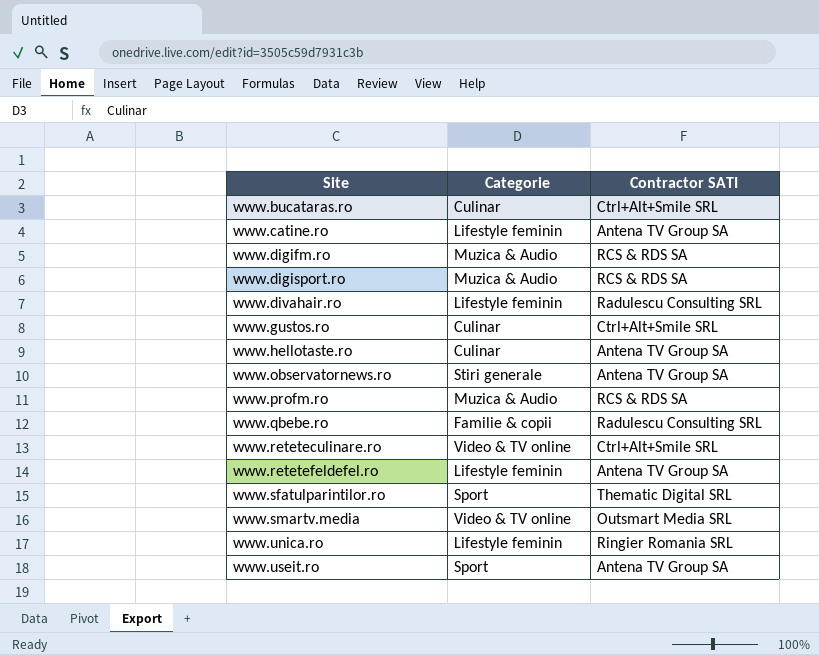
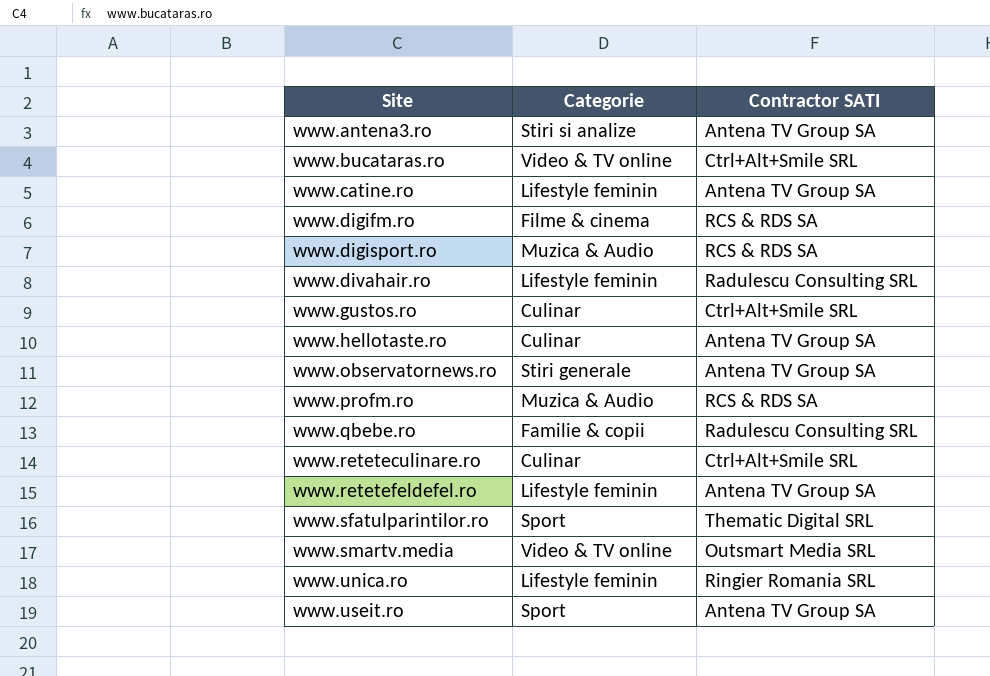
row www.antena3.ro: none -> Stiri si analize | Antena TV Group SA
www.bucataras.ro | Categorie: Culinar -> Video & TV online
www.digifm.ro | Categorie: Muzica & Audio -> Filme & cinema
www.reteteculinare.ro | Categorie: Video & TV online -> Culinar

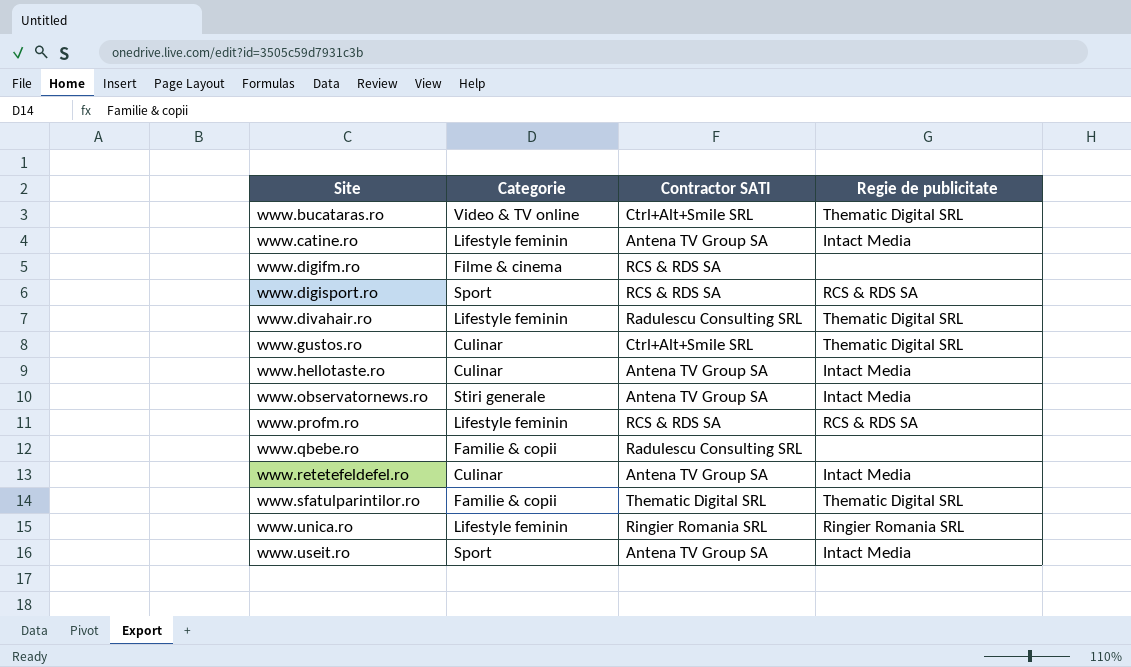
column Regie de publicitate | position: none -> 4
row www.antena3.ro: Stiri si analize | Antena TV Group SA -> none
row www.reteteculinare.ro: Culinar | Ctrl+Alt+Smile SRL -> none
row www.smartv.media: Video & TV online | Outsmart Media SRL -> none
www.digisport.ro | Categorie: Muzica & Audio -> Sport
www.profm.ro | Categorie: Muzica & Audio -> Lifestyle feminin
www.retetefeldefel.ro | Categorie: Lifestyle feminin -> Culinar
www.sfatulparintilor.ro | Categorie: Sport -> Familie & copii

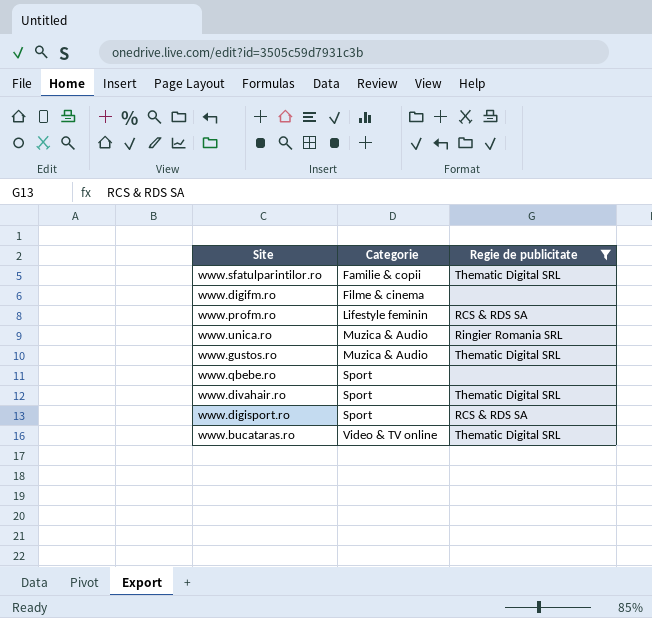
filter: none -> Regie de publicitate != Intact Media
row order: Site ascending -> Categorie ascending
column Contractor SATI | position: 3 -> none
www.unica.ro | Categorie: Lifestyle feminin -> Muzica & Audio
www.gustos.ro | Categorie: Culinar -> Muzica & Audio
www.qbebe.ro | Categorie: Familie & copii -> Sport
www.divahair.ro | Categorie: Lifestyle feminin -> Sport

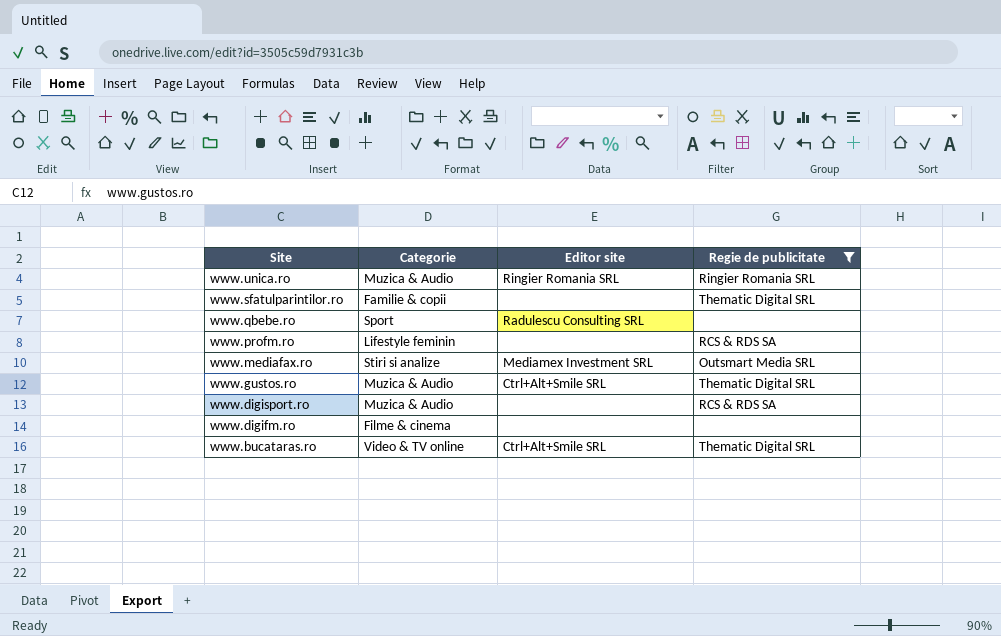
row order: Categorie ascending -> Site descending
column Editor site | position: none -> 3
row www.divahair.ro: Sport | Thematic Digital SRL -> none
row www.mediafax.ro: none -> Stiri si analize | Mediamex Investment SRL | Outsmart Media SRL
www.digisport.ro | Categorie: Sport -> Muzica & Audio

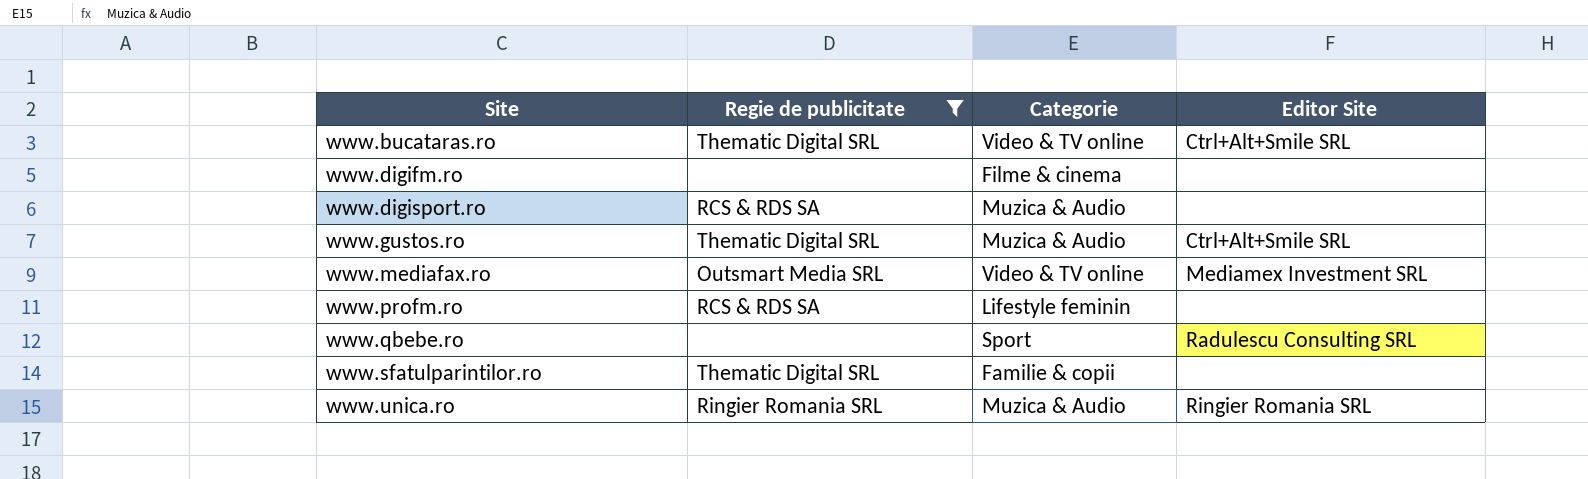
row order: Site descending -> Site ascending
column Regie de publicitate | position: 4 -> 2
column name: Editor site -> Editor Site
www.mediafax.ro | Categorie: Stiri si analize -> Video & TV online

